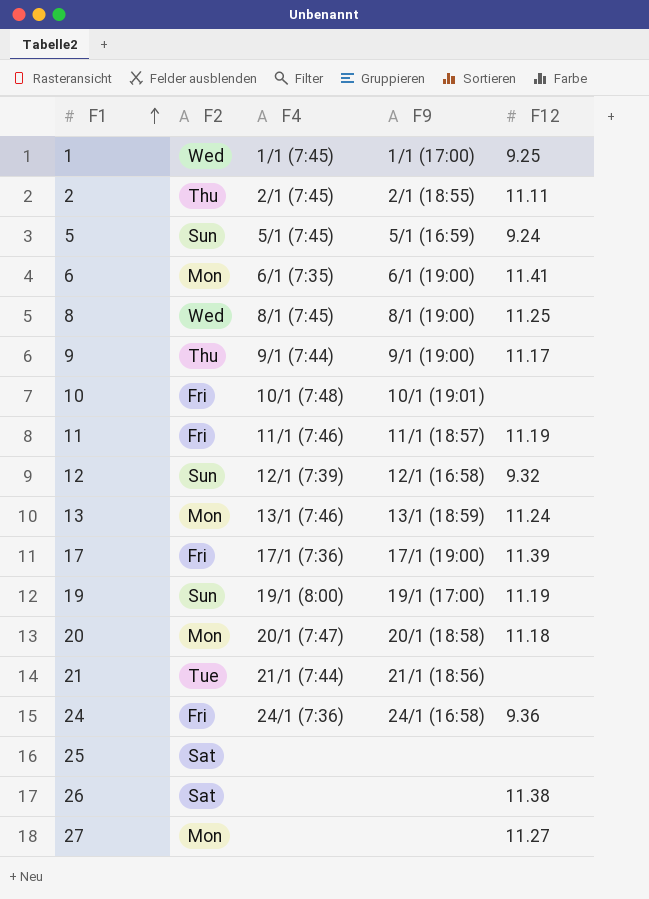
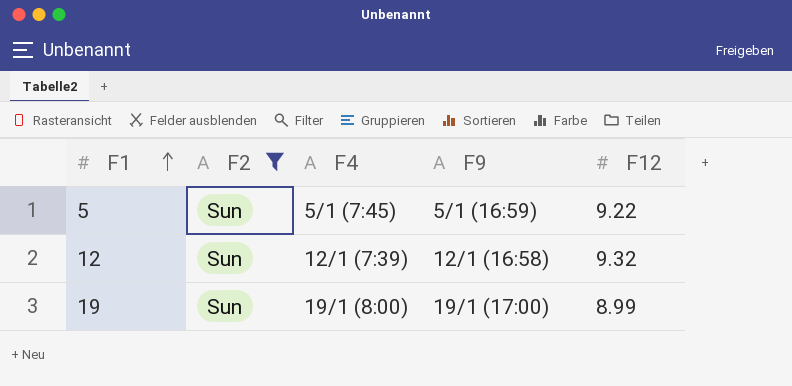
filter: none -> F2 = Sun
5 | F12: 9.24 -> 9.22
19 | F12: 11.19 -> 8.99

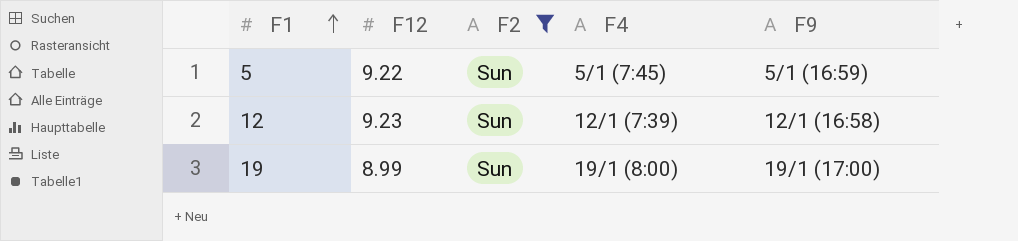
column F12 | position: 5 -> 2
12 | F12: 9.32 -> 9.23

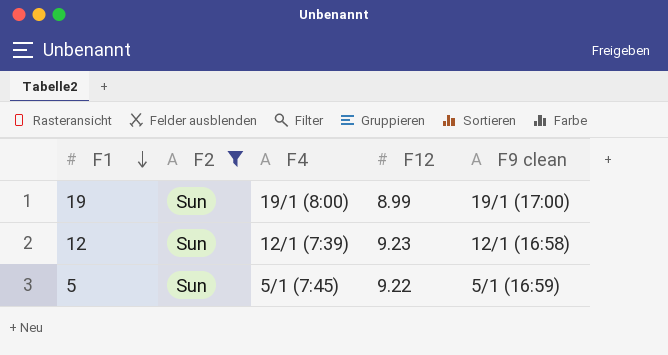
row order: F1 ascending -> F1 descending
column F12 | position: 2 -> 4
column name: F9 -> F9 clean

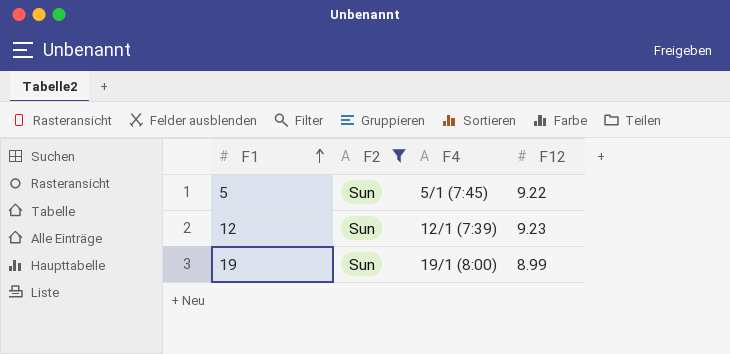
row order: F1 descending -> F1 ascending
column F9 clean | position: 5 -> none

